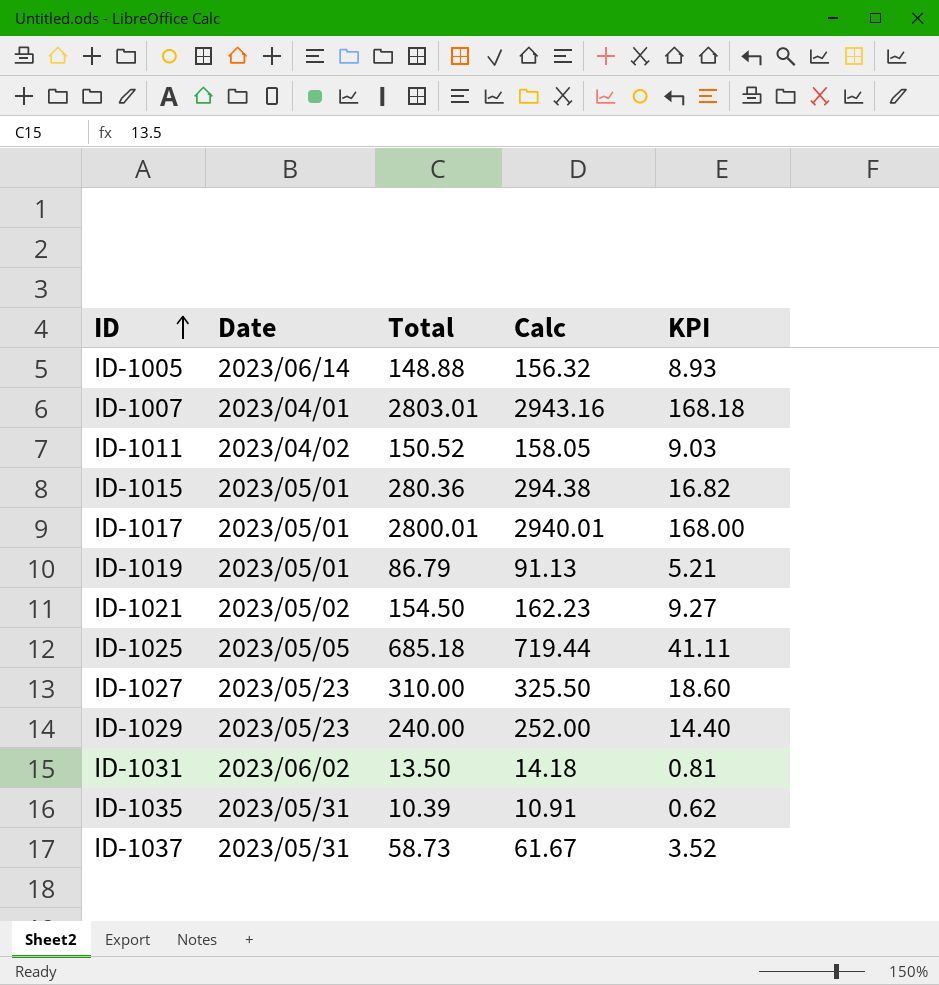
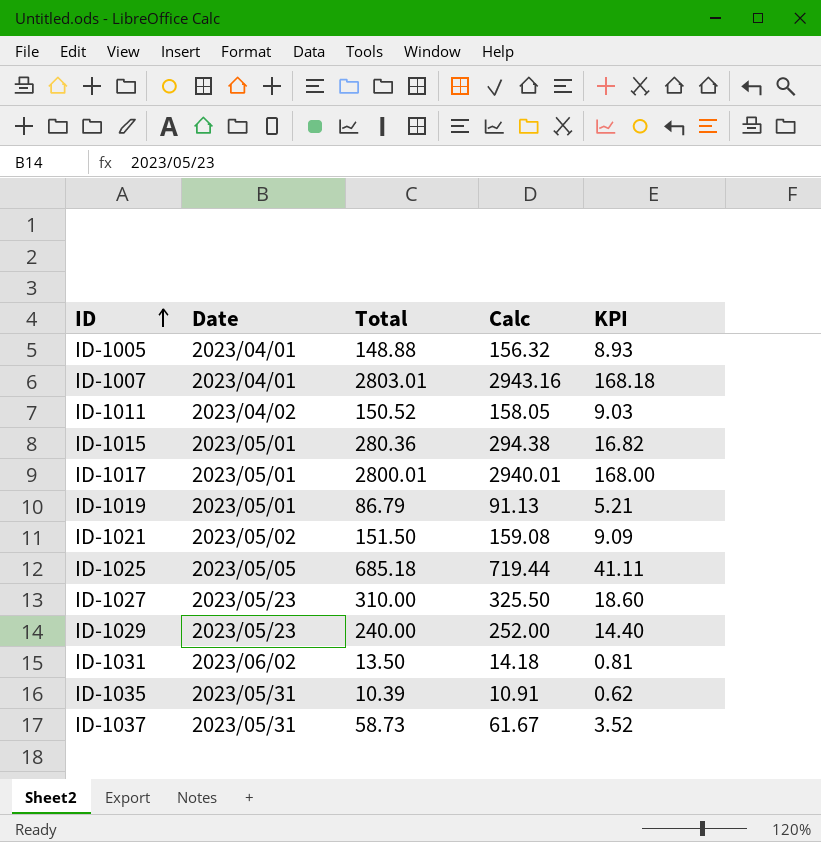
ID-1005 | Date: 2023/06/14 -> 2023/04/01
ID-1021 | Total: 154.50 -> 151.50
ID-1021 | Calc: 162.23 -> 159.08
ID-1021 | KPI: 9.27 -> 9.09

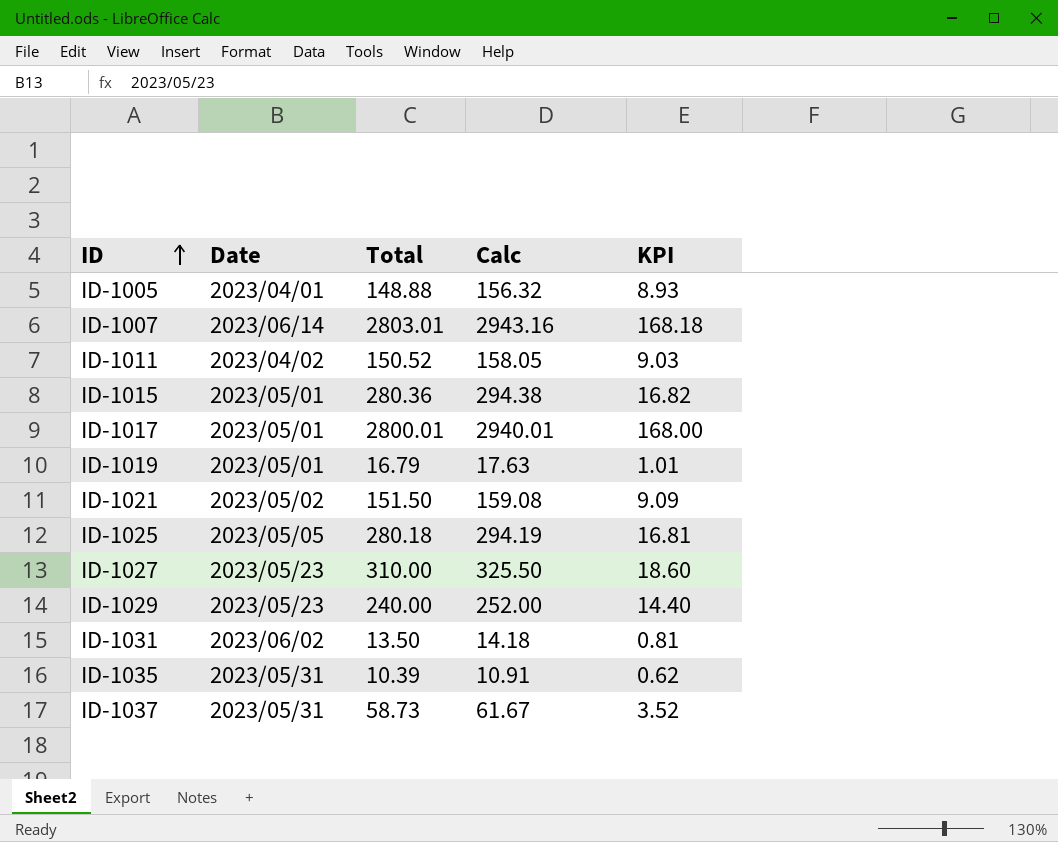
ID-1007 | Date: 2023/04/01 -> 2023/06/14
ID-1019 | Total: 86.79 -> 16.79
ID-1019 | Calc: 91.13 -> 17.63
ID-1019 | KPI: 5.21 -> 1.01
ID-1025 | Total: 685.18 -> 280.18
ID-1025 | Calc: 719.44 -> 294.19
ID-1025 | KPI: 41.11 -> 16.81

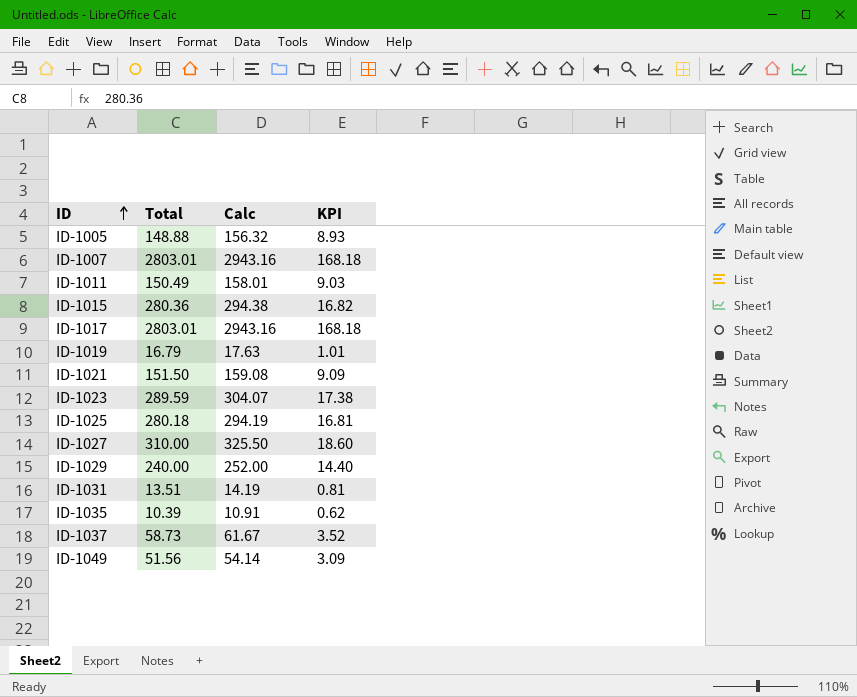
column Date | position: 2 -> none
ID-1011 | Total: 150.52 -> 150.49
ID-1011 | Calc: 158.05 -> 158.01
ID-1017 | Total: 2800.01 -> 2803.01
ID-1017 | Calc: 2940.01 -> 2943.16
ID-1017 | KPI: 168.00 -> 168.18
row ID-1023: none -> 289.59 | 304.07 | 17.38
ID-1031 | Total: 13.50 -> 13.51
ID-1031 | Calc: 14.18 -> 14.19
row ID-1049: none -> 51.56 | 54.14 | 3.09

